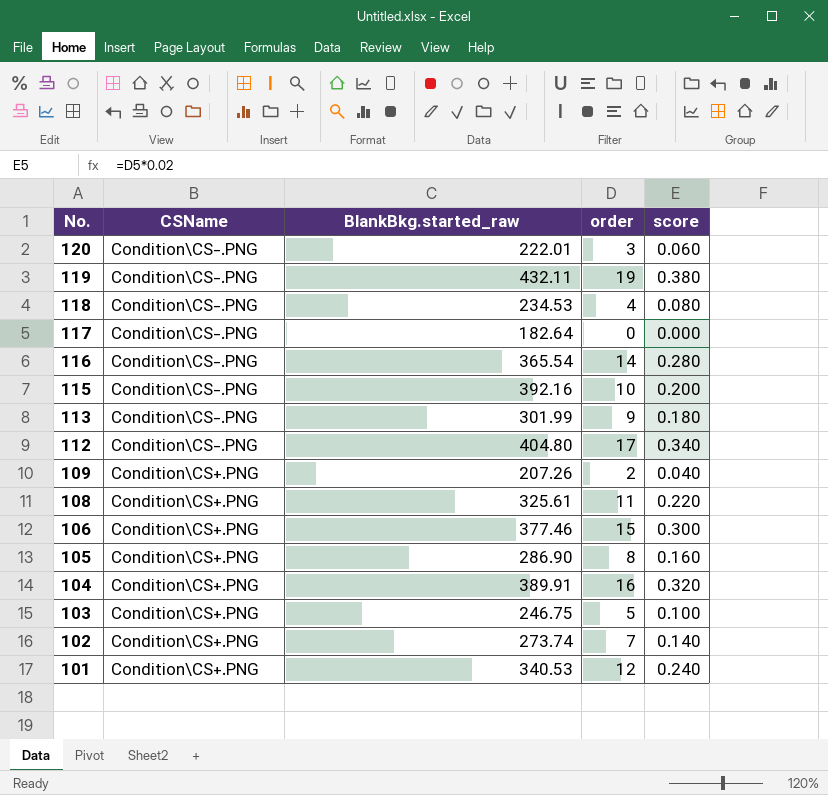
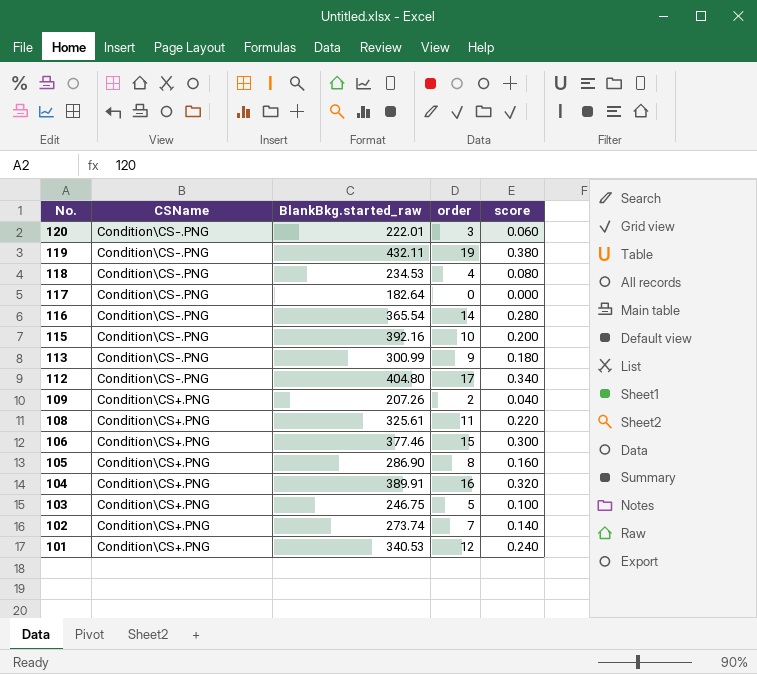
113 | BlankBkg.started_raw: 301.99 -> 300.99

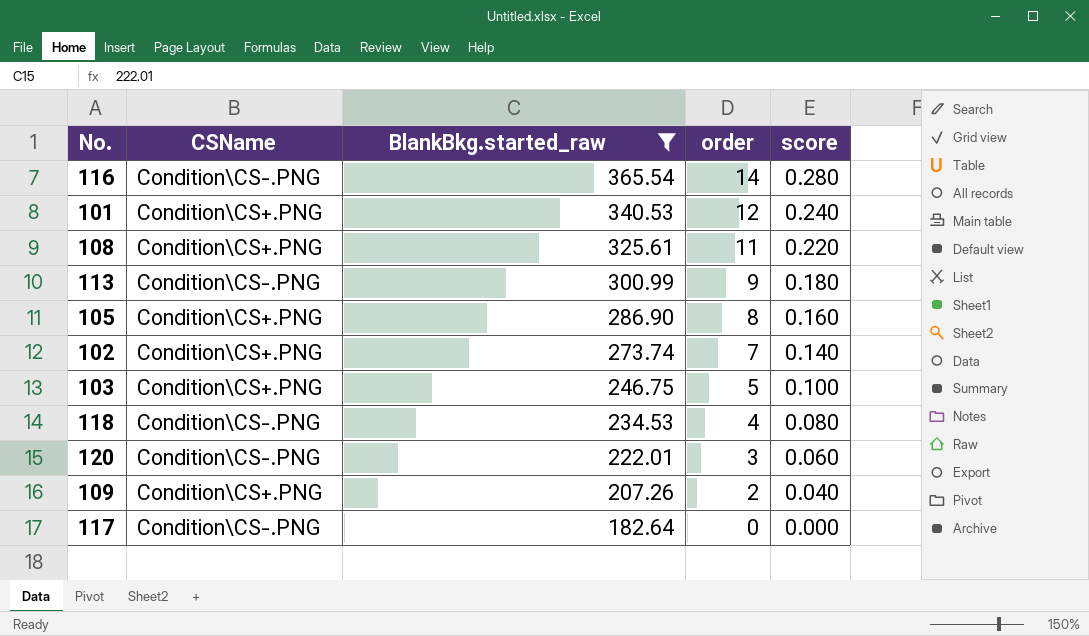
filter: none -> BlankBkg.started_raw <= 365.54
row order: No. descending -> BlankBkg.started_raw descending

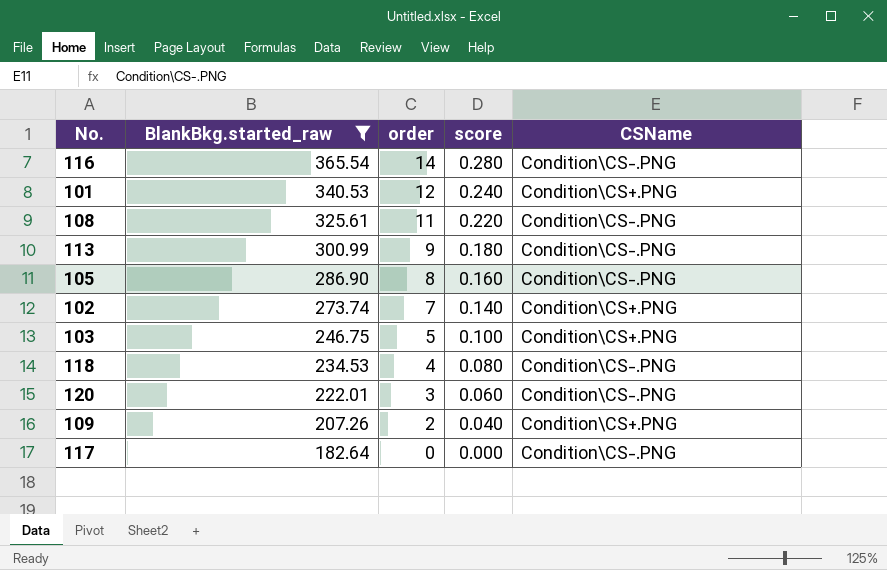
column CSName | position: 2 -> 5
108 | CSName: Condition\CS+.PNG -> Condition\CS-.PNG
105 | CSName: Condition\CS+.PNG -> Condition\CS-.PNG

